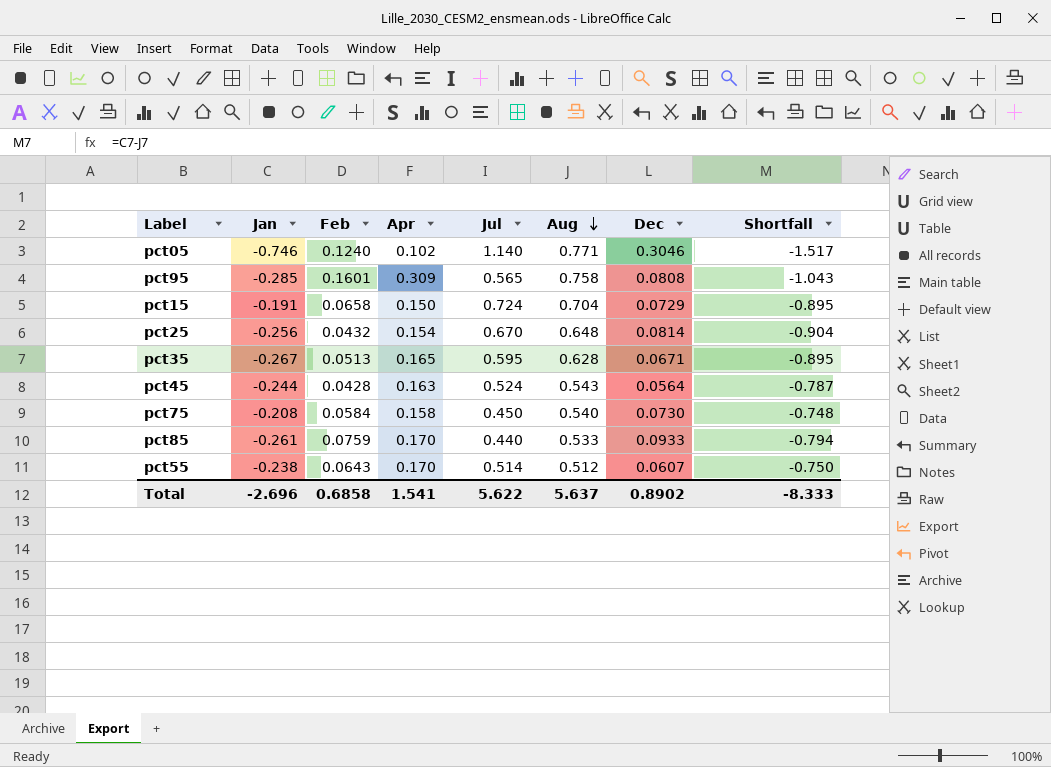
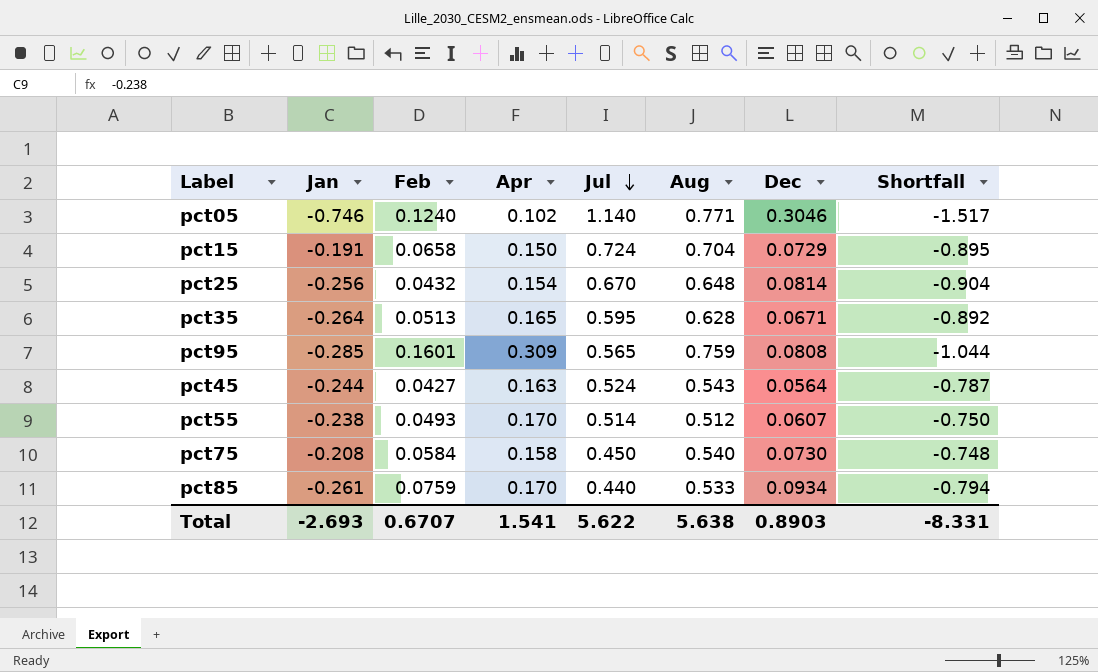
row order: Aug descending -> Jul descending
pct35 | Jan: -0.267 -> -0.264
pct35 | Shortfall: -0.895 -> -0.892
pct95 | Aug: 0.758 -> 0.759
pct95 | Shortfall: -1.043 -> -1.044
pct45 | Feb: 0.0428 -> 0.0427
pct55 | Feb: 0.0643 -> 0.0493
pct85 | Dec: 0.0933 -> 0.0934
Total | Jan: -2.696 -> -2.693
Total | Feb: 0.6858 -> 0.6707
Total | Aug: 5.637 -> 5.638
Total | Dec: 0.8902 -> 0.8903
Total | Shortfall: -8.333 -> -8.331

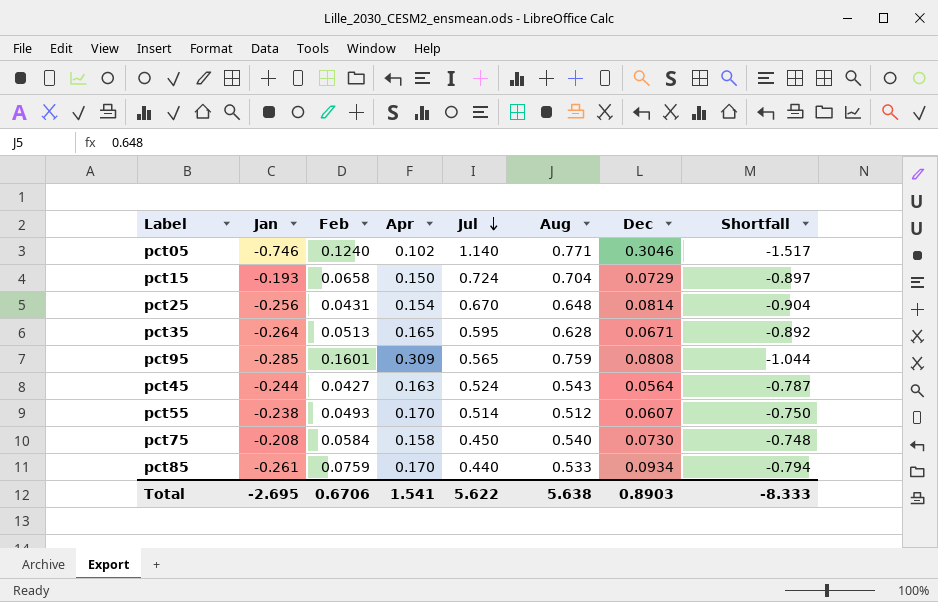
pct15 | Jan: -0.191 -> -0.193
pct15 | Shortfall: -0.895 -> -0.897
pct25 | Feb: 0.0432 -> 0.0431
Total | Jan: -2.693 -> -2.695
Total | Feb: 0.6707 -> 0.6706
Total | Shortfall: -8.331 -> -8.333

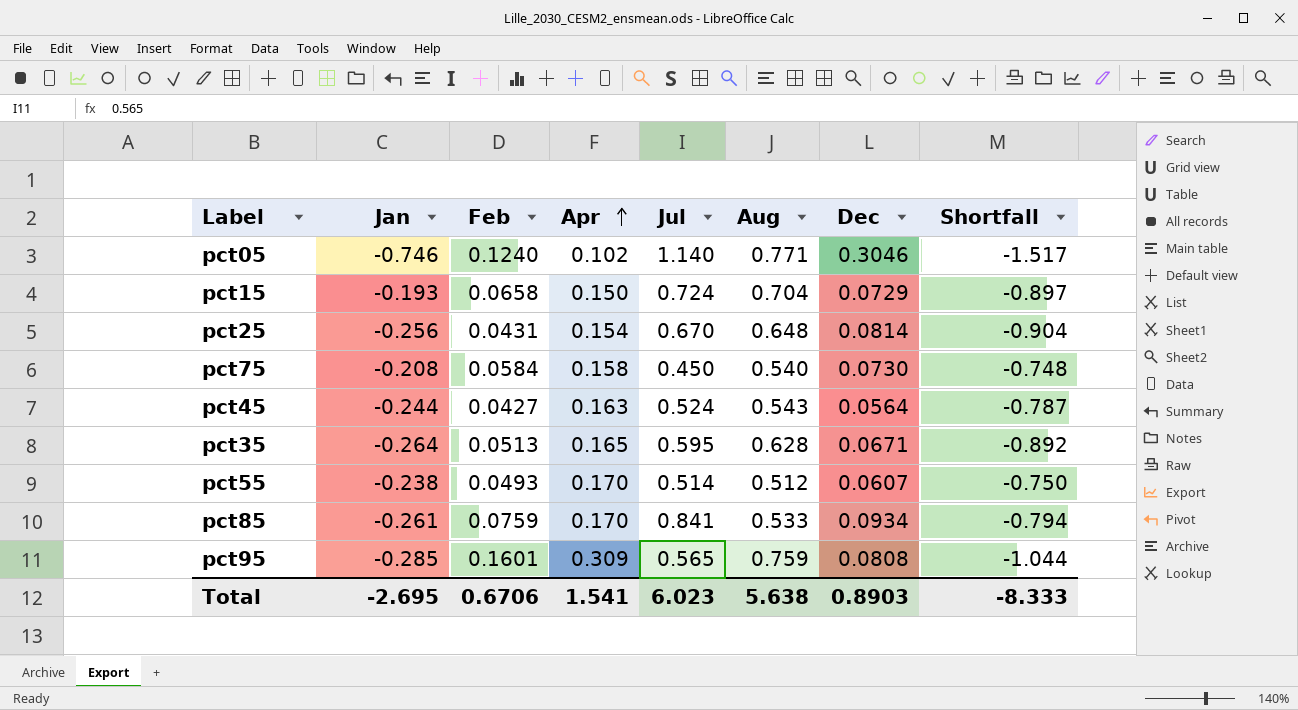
row order: Jul descending -> Apr ascending
pct85 | Jul: 0.440 -> 0.841
Total | Jul: 5.622 -> 6.023

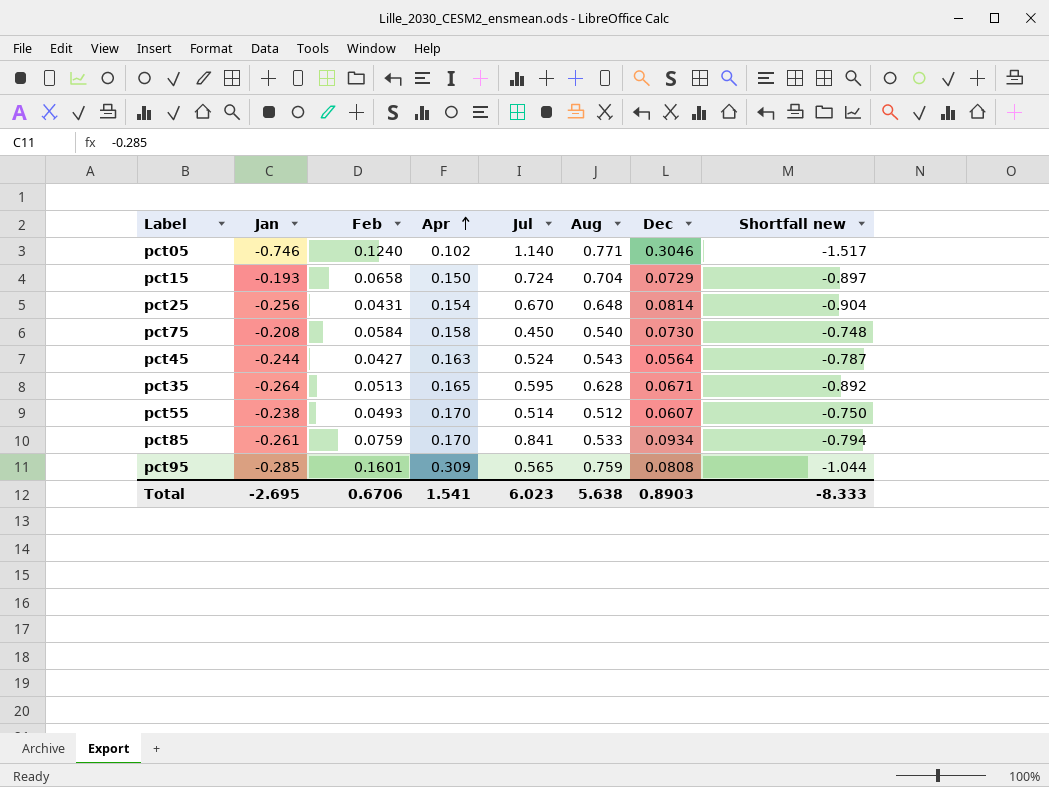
column name: Shortfall -> Shortfall new

